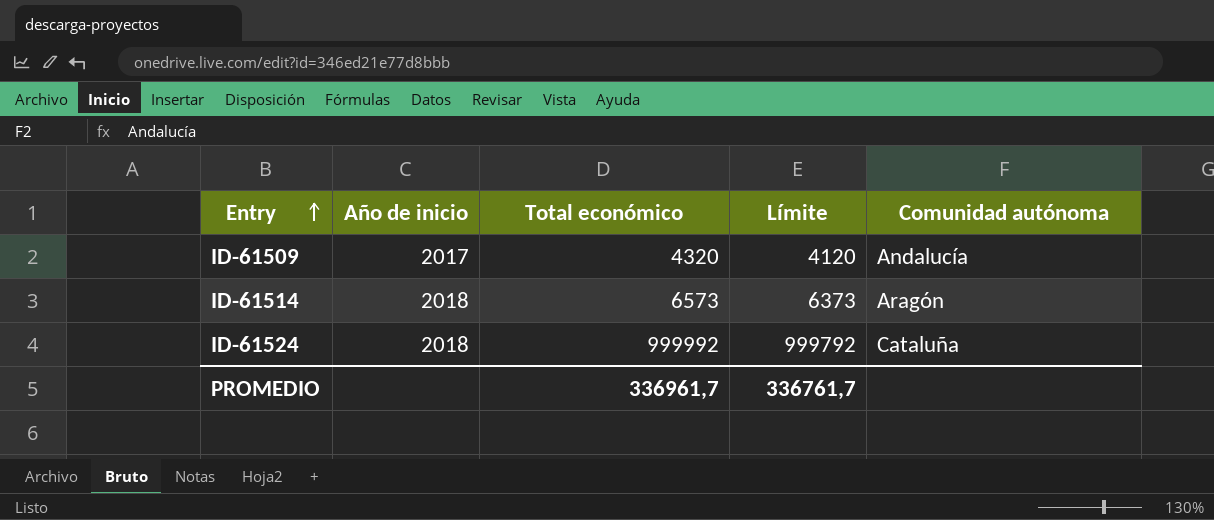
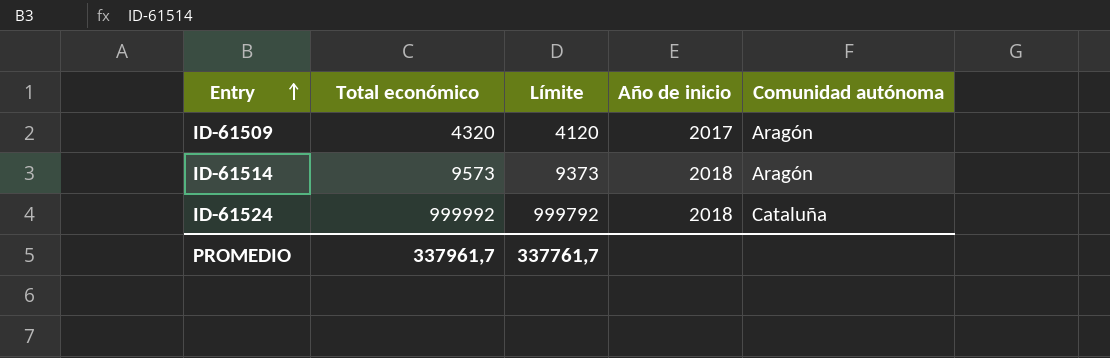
column Año de inicio | position: 2 -> 4
ID-61509 | Comunidad autónoma: Andalucía -> Aragón
ID-61514 | Total económico: 6573 -> 9573
ID-61514 | Límite: 6373 -> 9373
PROMEDIO | Total económico: 336961,7 -> 337961,7
PROMEDIO | Límite: 336761,7 -> 337761,7

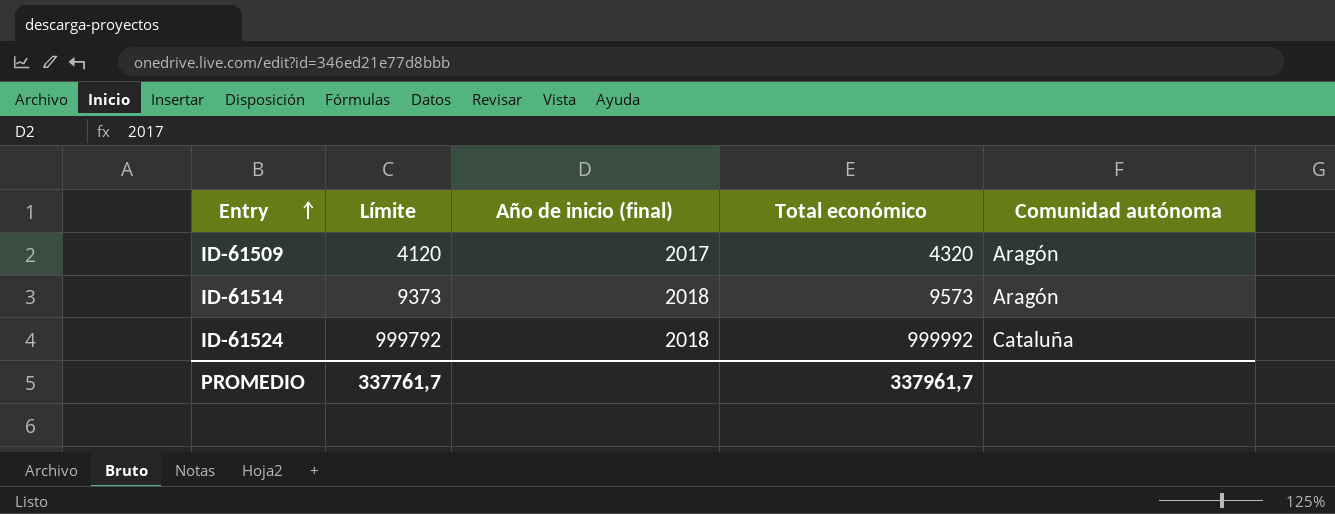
column name: Año de inicio -> Año de inicio (final)
column Total económico | position: 2 -> 4

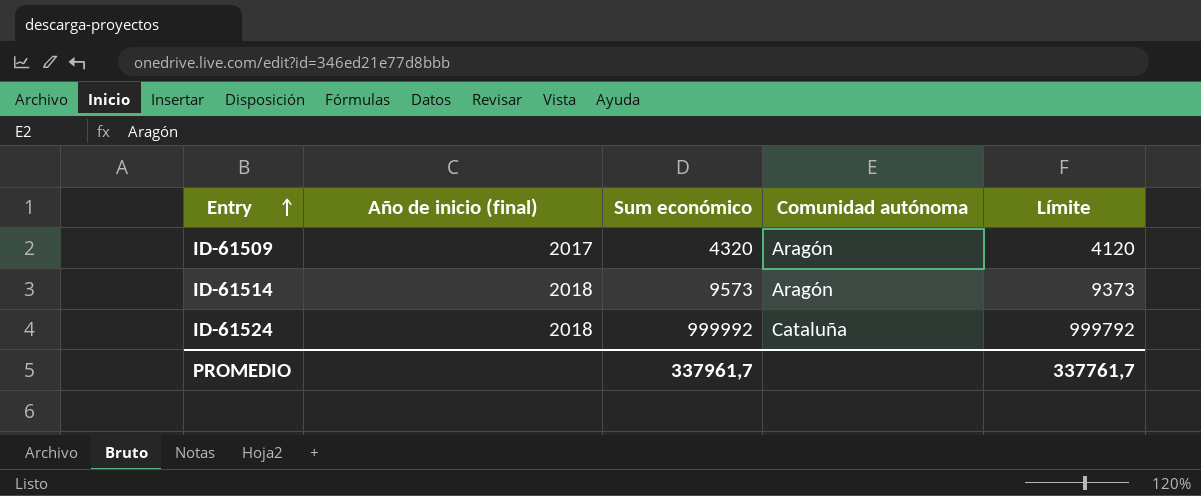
column name: Total económico -> Sum económico
column Límite | position: 2 -> 5

